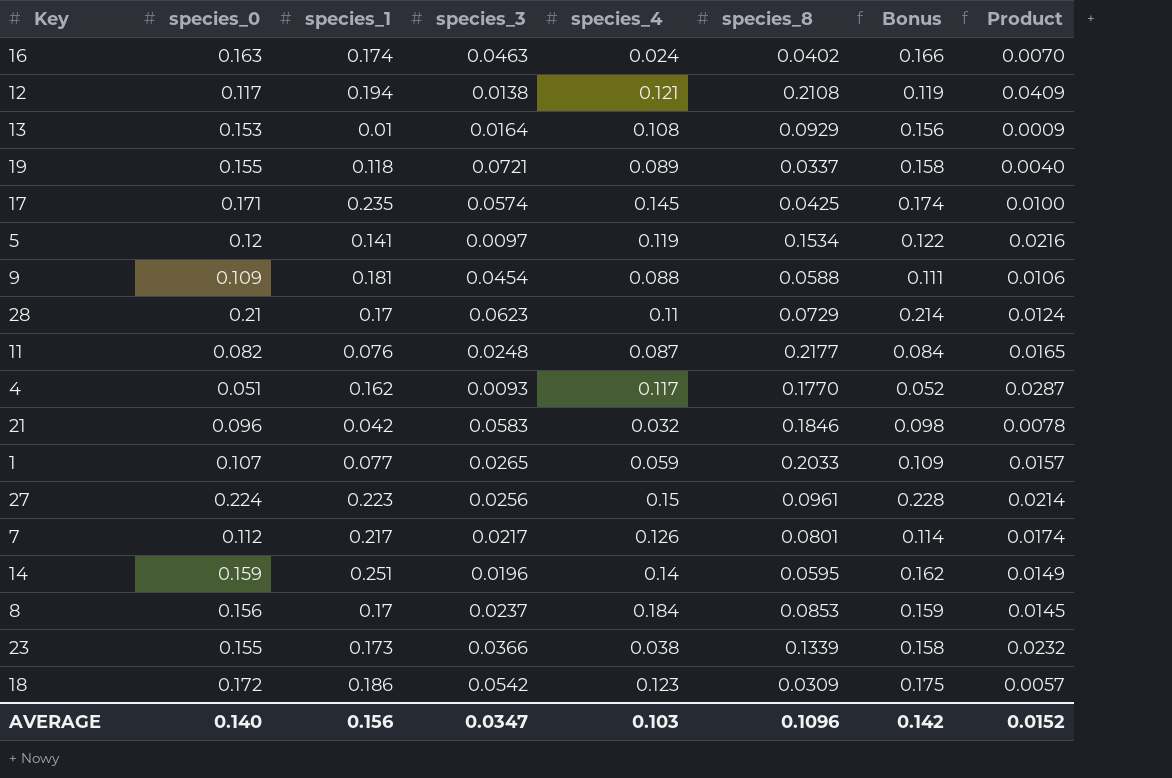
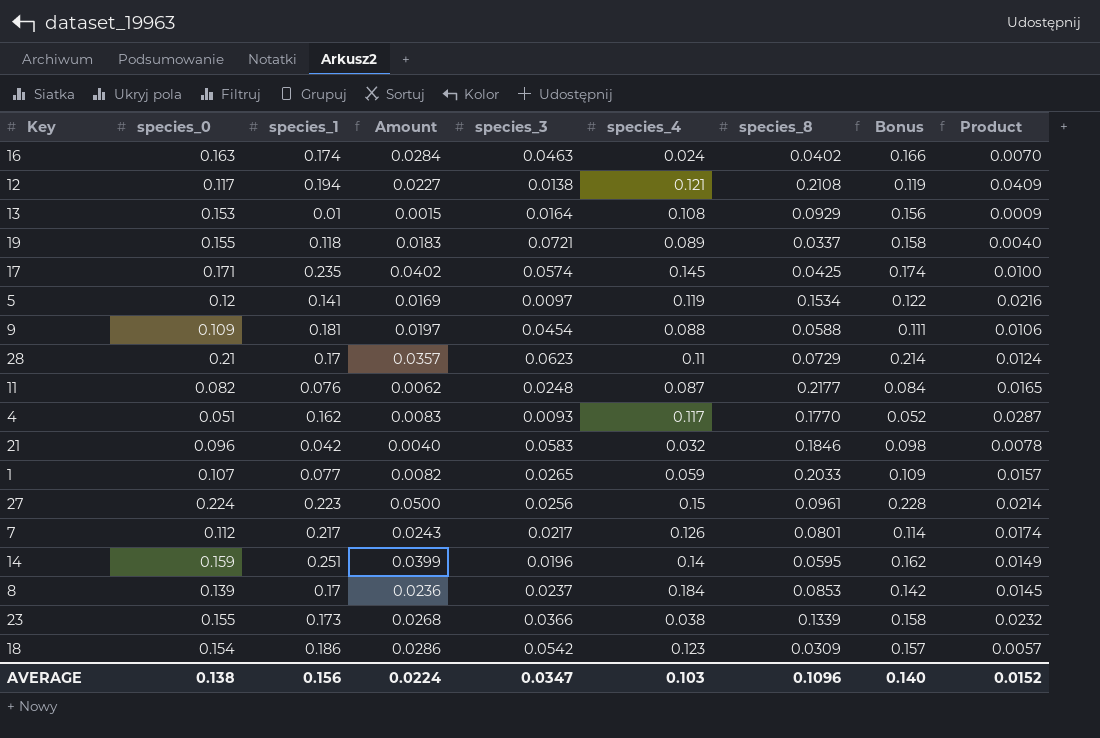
column Amount | formula: none -> [species_0] * [species_1]
8 | species_0: 0.156 -> 0.139
8 | Bonus: 0.159 -> 0.142
18 | species_0: 0.172 -> 0.154
18 | Bonus: 0.175 -> 0.157
AVERAGE | species_0: 0.140 -> 0.138
AVERAGE | Bonus: 0.142 -> 0.140

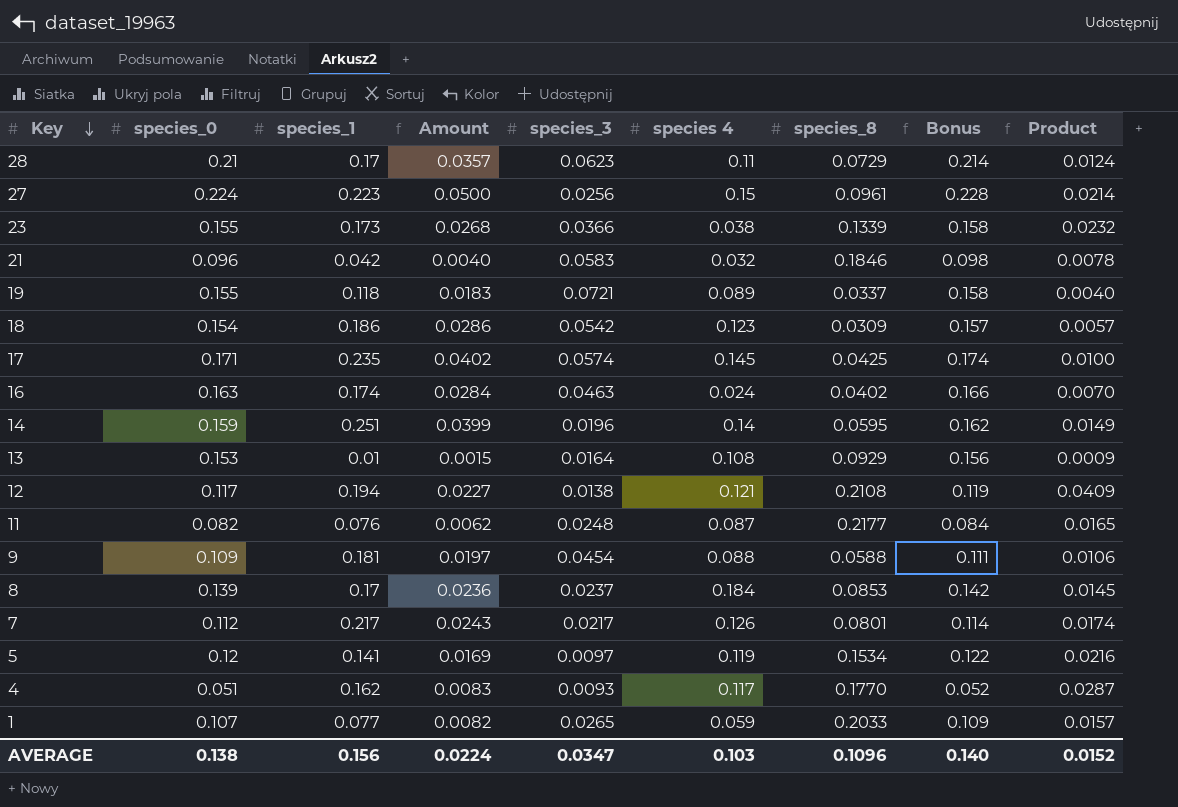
row order: none -> Key descending
column name: species_4 -> species 4

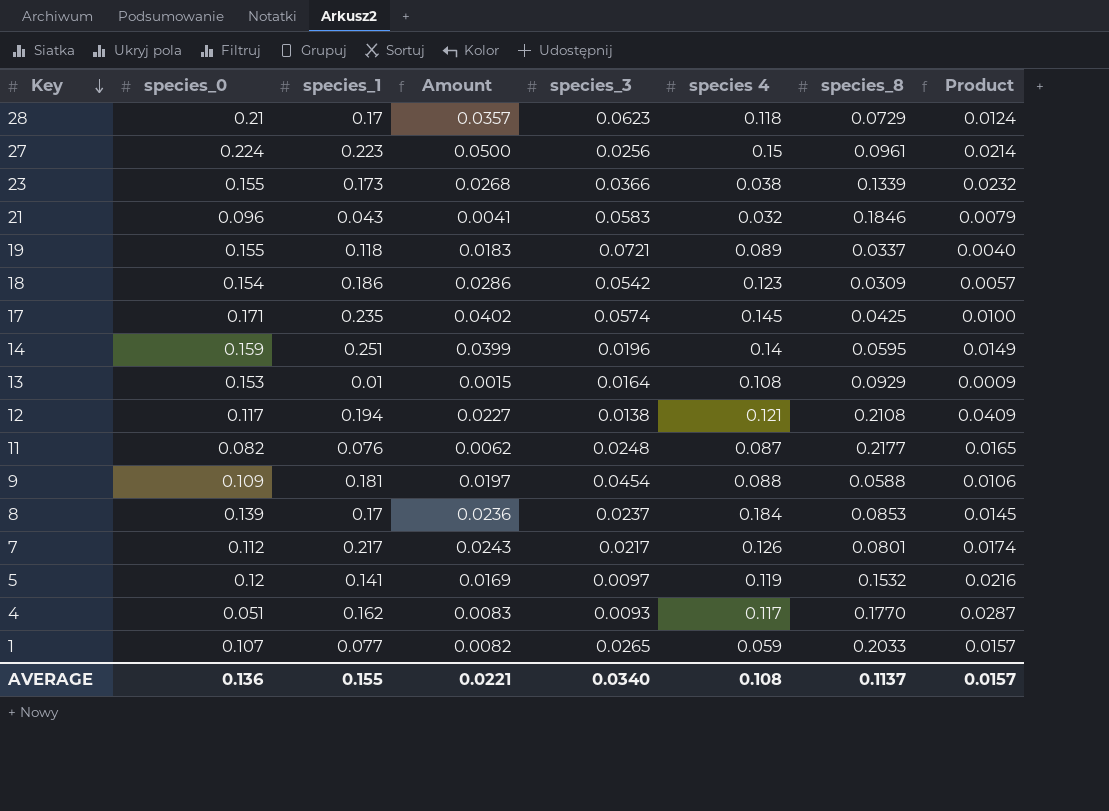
column Bonus | formula: [species_0] * 1.02 -> none
row 16: 0.163 | 0.174 | 0.0284 | 0.0463 | 0.024 | 0.0402 | 0.166 | 0.0070 -> none
28 | species 4: 0.11 -> 0.118
21 | species_1: 0.042 -> 0.043
21 | Amount: 0.0040 -> 0.0041
21 | Product: 0.0078 -> 0.0079
5 | species_8: 0.1534 -> 0.1532
AVERAGE | species_0: 0.138 -> 0.136
AVERAGE | species_1: 0.156 -> 0.155
AVERAGE | Amount: 0.0224 -> 0.0221
AVERAGE | species_3: 0.0347 -> 0.0340
AVERAGE | species 4: 0.103 -> 0.108
AVERAGE | species_8: 0.1096 -> 0.1137
AVERAGE | Product: 0.0152 -> 0.0157

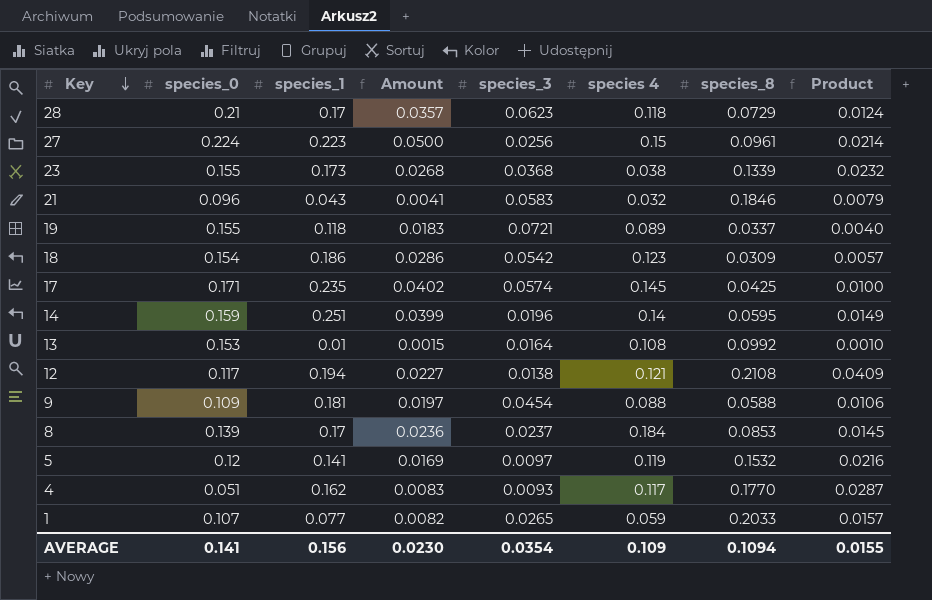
row 11: 0.082 | 0.076 | 0.0062 | 0.0248 | 0.087 | 0.2177 | 0.0165 -> none
row 7: 0.112 | 0.217 | 0.0243 | 0.0217 | 0.126 | 0.0801 | 0.0174 -> none
23 | species_3: 0.0366 -> 0.0368
13 | species_8: 0.0929 -> 0.0992
13 | Product: 0.0009 -> 0.0010
AVERAGE | species_0: 0.136 -> 0.141
AVERAGE | species_1: 0.155 -> 0.156
AVERAGE | Amount: 0.0221 -> 0.0230
AVERAGE | species_3: 0.0340 -> 0.0354
AVERAGE | species 4: 0.108 -> 0.109
AVERAGE | species_8: 0.1137 -> 0.1094
AVERAGE | Product: 0.0157 -> 0.0155

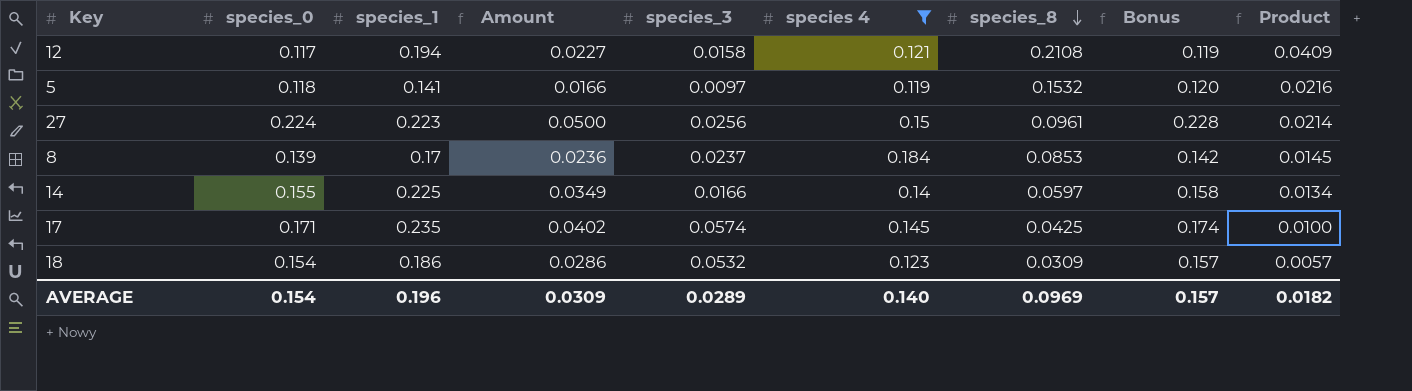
filter: none -> species 4 >= 0.119
row order: Key descending -> species_8 descending
column Bonus | formula: none -> [species_0] * 1.02
12 | species_3: 0.0138 -> 0.0158
5 | species_0: 0.12 -> 0.118
5 | Amount: 0.0169 -> 0.0166
14 | species_0: 0.159 -> 0.155
14 | species_1: 0.251 -> 0.225
14 | Amount: 0.0399 -> 0.0349
14 | species_3: 0.0196 -> 0.0166
14 | species_8: 0.0595 -> 0.0597
14 | Product: 0.0149 -> 0.0134
18 | species_3: 0.0542 -> 0.0532
AVERAGE | species_0: 0.141 -> 0.154
AVERAGE | species_1: 0.156 -> 0.196
AVERAGE | Amount: 0.0230 -> 0.0309
AVERAGE | species_3: 0.0354 -> 0.0289
AVERAGE | species 4: 0.109 -> 0.140
AVERAGE | species_8: 0.1094 -> 0.0969
AVERAGE | Product: 0.0155 -> 0.0182

